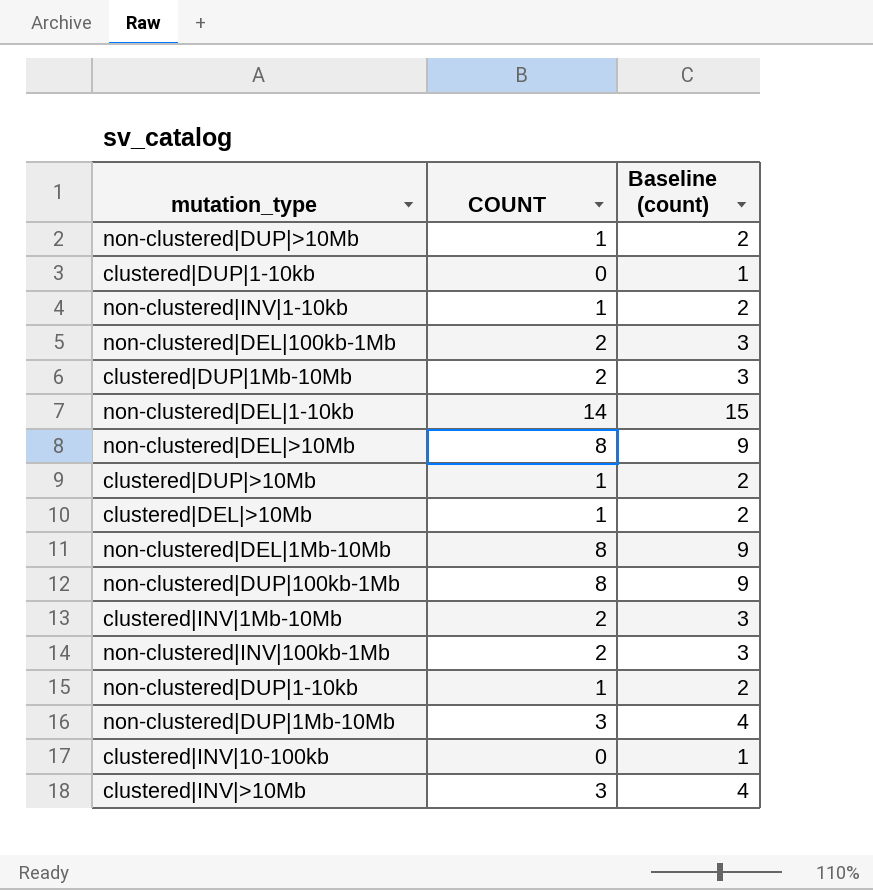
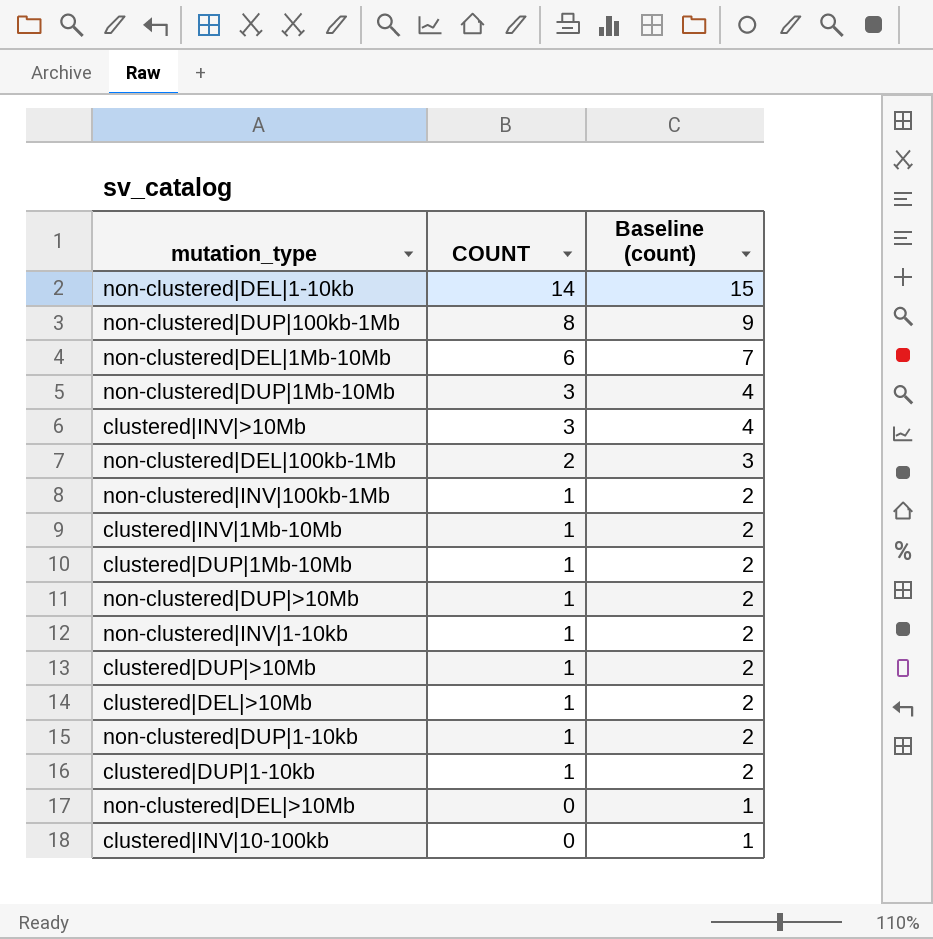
row order: none -> COUNT descending
non-clustered|DEL|1Mb-10Mb | COUNT: 8 -> 6
non-clustered|DEL|1Mb-10Mb | Baseline (count): 9 -> 7
non-clustered|INV|100kb-1Mb | COUNT: 2 -> 1
non-clustered|INV|100kb-1Mb | Baseline (count): 3 -> 2
clustered|INV|1Mb-10Mb | COUNT: 2 -> 1
clustered|INV|1Mb-10Mb | Baseline (count): 3 -> 2
clustered|DUP|1Mb-10Mb | COUNT: 2 -> 1
clustered|DUP|1Mb-10Mb | Baseline (count): 3 -> 2
clustered|DUP|1-10kb | COUNT: 0 -> 1
clustered|DUP|1-10kb | Baseline (count): 1 -> 2
non-clustered|DEL|>10Mb | COUNT: 8 -> 0
non-clustered|DEL|>10Mb | Baseline (count): 9 -> 1

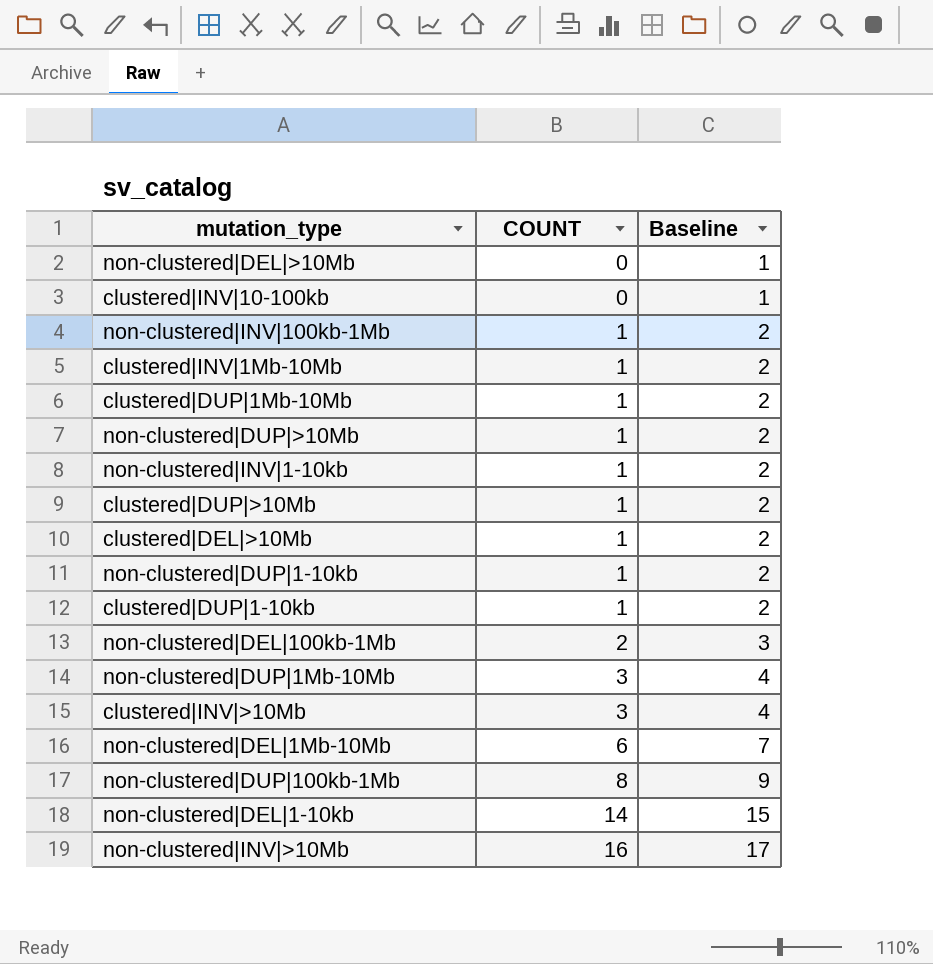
row order: COUNT descending -> COUNT ascending
column name: Baseline (count) -> Baseline
row non-clustered|INV|>10Mb: none -> 16 | 17

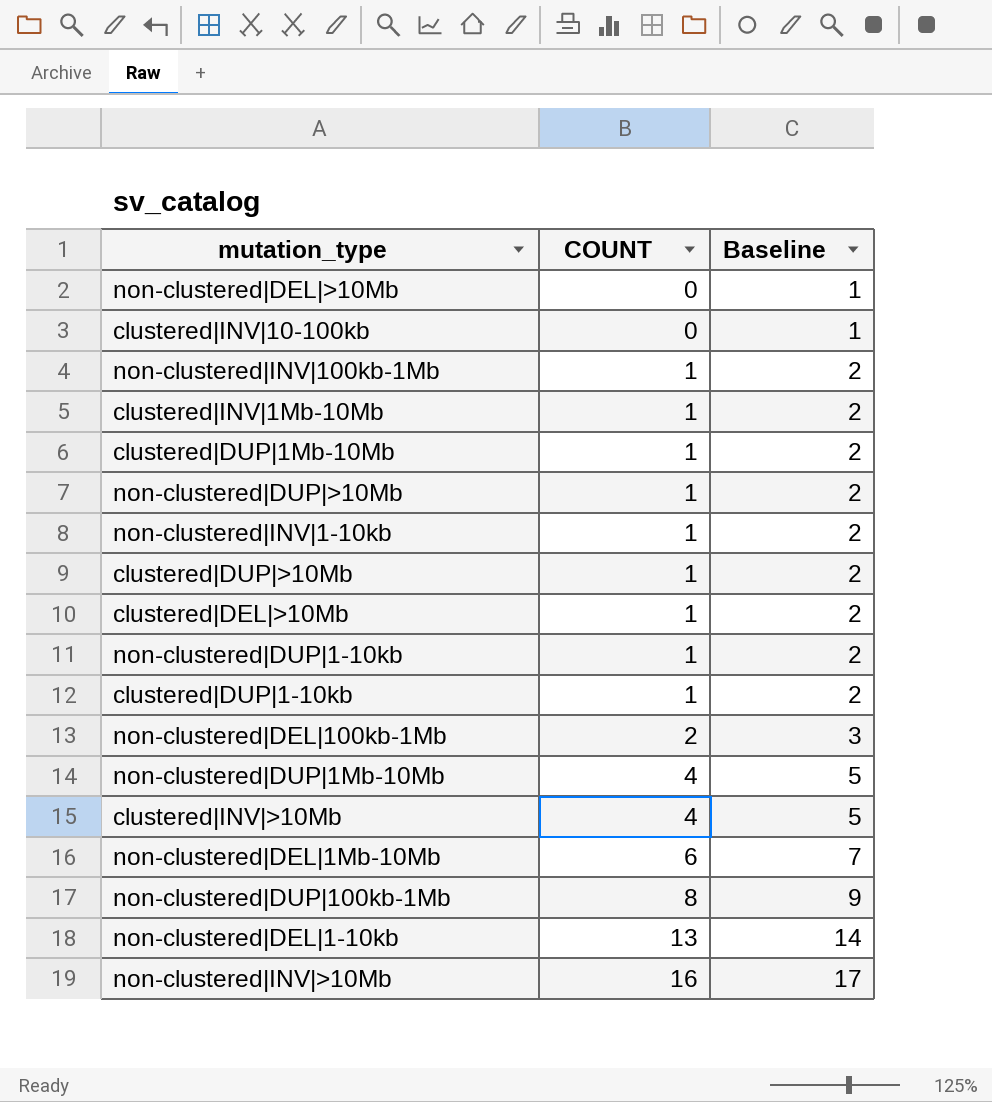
non-clustered|DUP|1Mb-10Mb | COUNT: 3 -> 4
non-clustered|DUP|1Mb-10Mb | Baseline: 4 -> 5
clustered|INV|>10Mb | COUNT: 3 -> 4
clustered|INV|>10Mb | Baseline: 4 -> 5
non-clustered|DEL|1-10kb | COUNT: 14 -> 13
non-clustered|DEL|1-10kb | Baseline: 15 -> 14

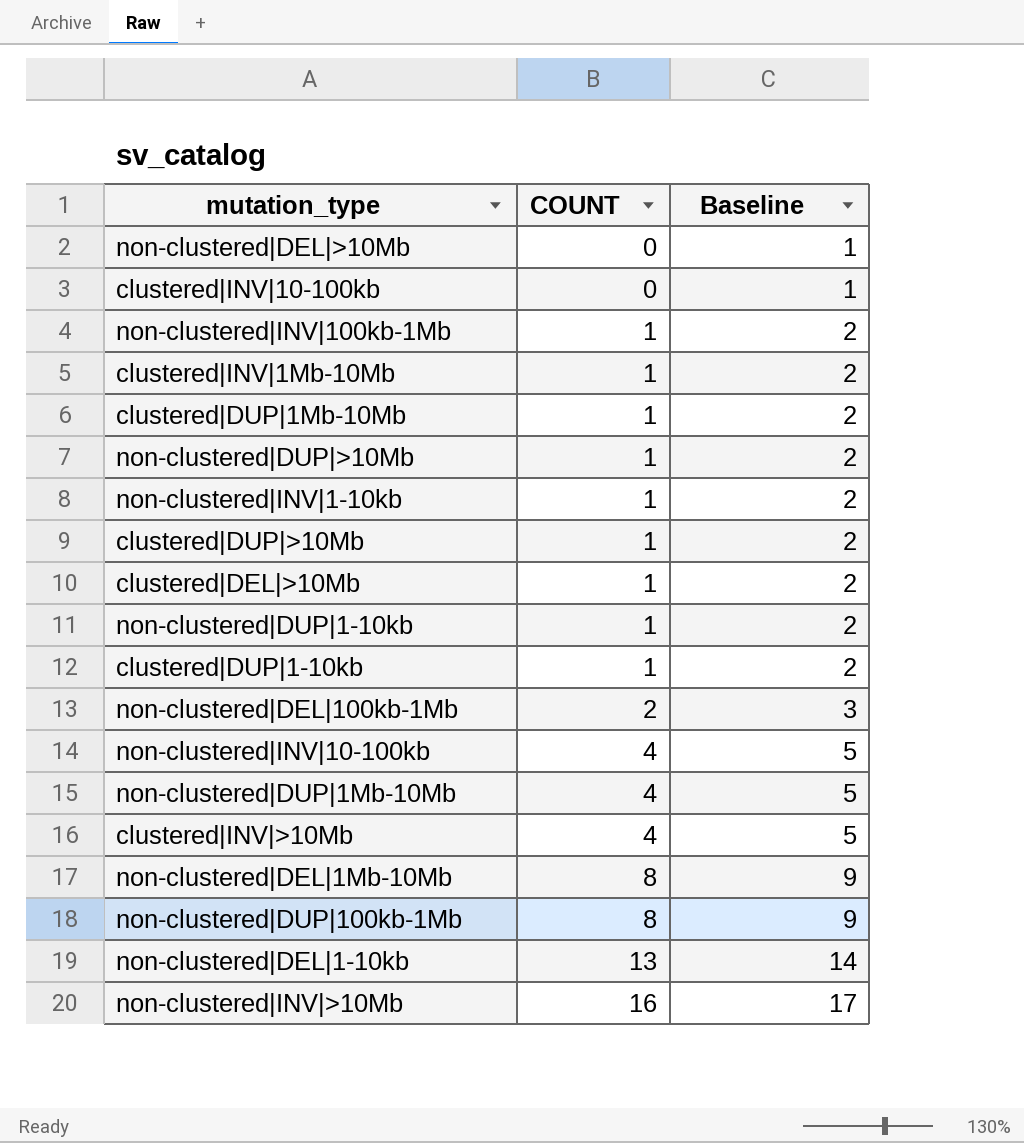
row non-clustered|INV|10-100kb: none -> 4 | 5
non-clustered|DEL|1Mb-10Mb | COUNT: 6 -> 8
non-clustered|DEL|1Mb-10Mb | Baseline: 7 -> 9

